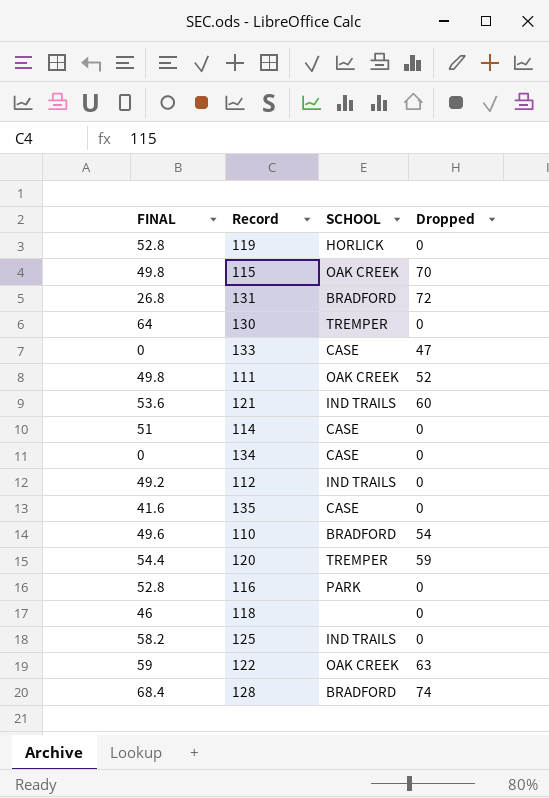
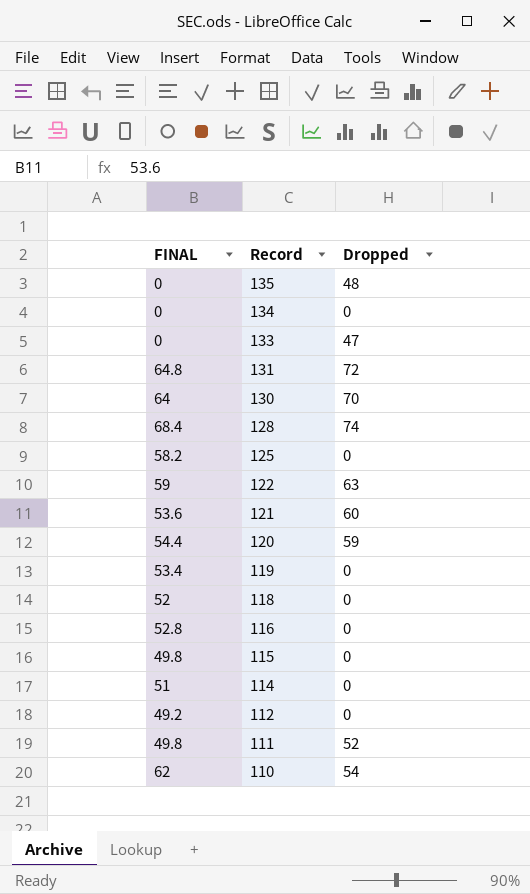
row order: none -> Record descending
column SCHOOL | position: 3 -> none
135 | FINAL: 41.6 -> 0
135 | Dropped: 0 -> 48
131 | FINAL: 26.8 -> 64.8
130 | Dropped: 0 -> 70
119 | FINAL: 52.8 -> 53.4
118 | FINAL: 46 -> 52
115 | Dropped: 70 -> 0
110 | FINAL: 49.6 -> 62

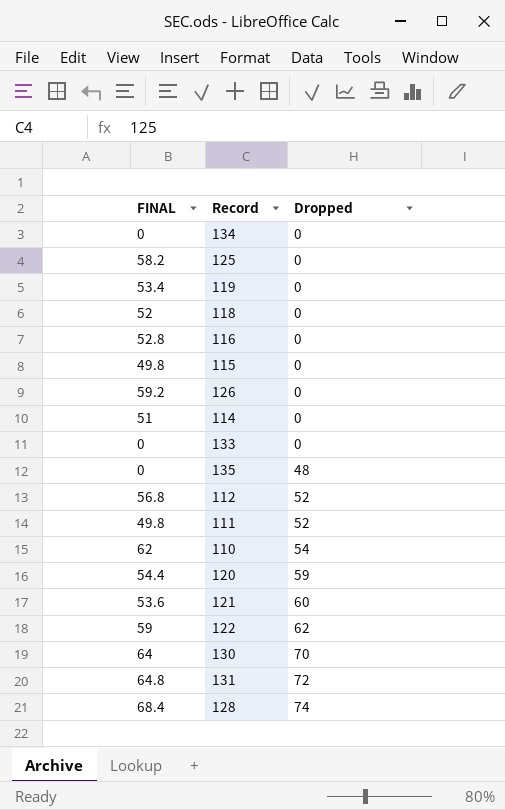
row order: Record descending -> Dropped ascending
row 126: none -> 59.2 | 0
133 | Dropped: 47 -> 0
112 | FINAL: 49.2 -> 56.8
112 | Dropped: 0 -> 52
122 | Dropped: 63 -> 62

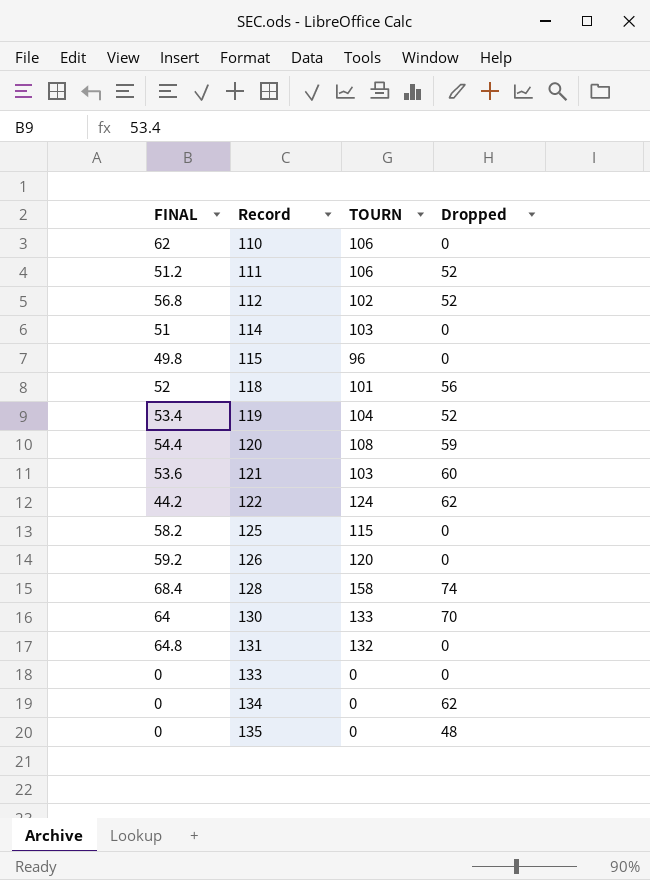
row order: Dropped ascending -> Record ascending
column TOURN | position: none -> 3
row 116: 52.8 | 0 -> none
110 | Dropped: 54 -> 0
111 | FINAL: 49.8 -> 51.2
118 | Dropped: 0 -> 56
119 | Dropped: 0 -> 52
122 | FINAL: 59 -> 44.2
131 | Dropped: 72 -> 0
134 | Dropped: 0 -> 62

